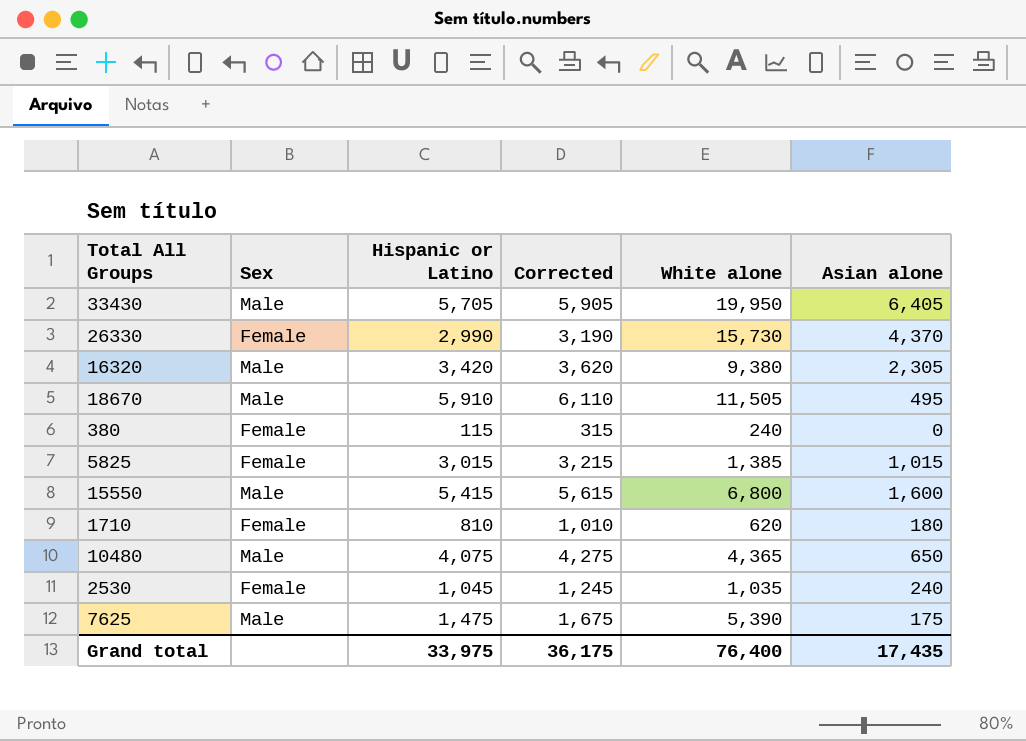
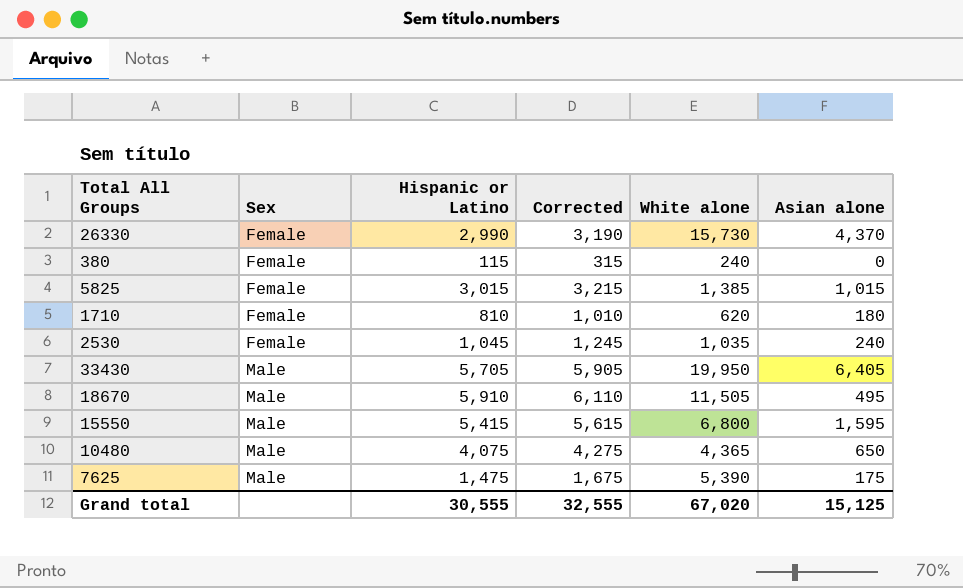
row order: none -> Sex ascending
row 16320: Male | 3,420 | 3,620 | 9,380 | 2,305 -> none
15550 | Asian alone: 1,600 -> 1,595
Grand total | Hispanic or Latino: 33,975 -> 30,555
Grand total | Corrected: 36,175 -> 32,555
Grand total | White alone: 76,400 -> 67,020
Grand total | Asian alone: 17,435 -> 15,125

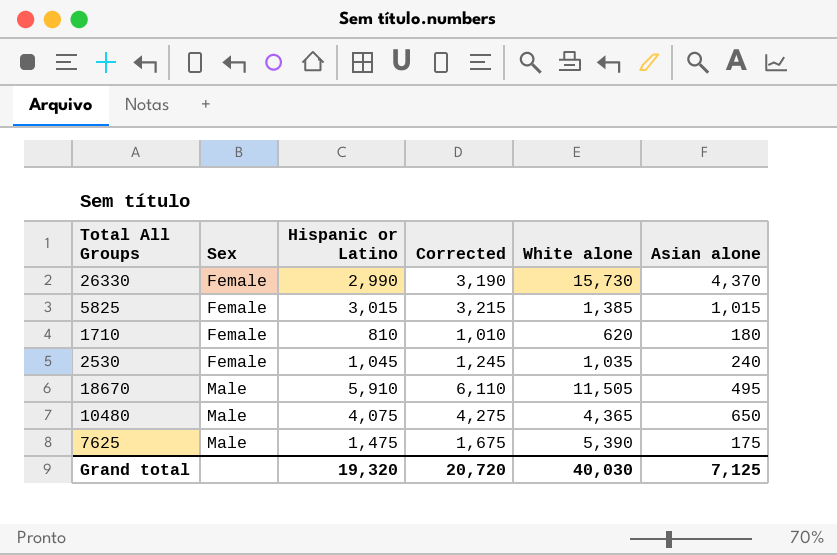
row 380: Female | 115 | 315 | 240 | 0 -> none
row 33430: Male | 5,705 | 5,905 | 19,950 | 6,405 -> none
row 15550: Male | 5,415 | 5,615 | 6,800 | 1,595 -> none
Grand total | Hispanic or Latino: 30,555 -> 19,320
Grand total | Corrected: 32,555 -> 20,720
Grand total | White alone: 67,020 -> 40,030
Grand total | Asian alone: 15,125 -> 7,125

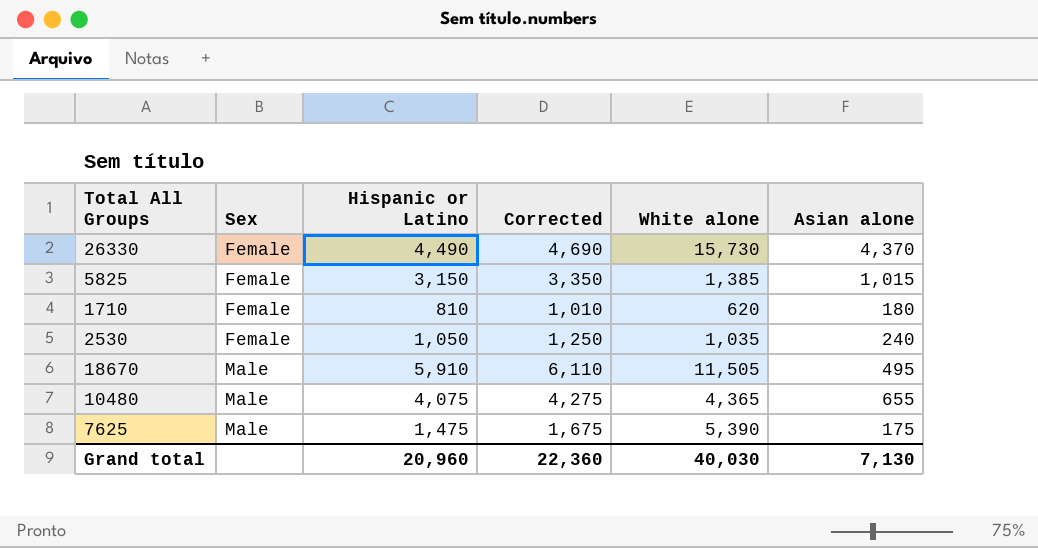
26330 | Hispanic or Latino: 2,990 -> 4,490
26330 | Corrected: 3,190 -> 4,690
5825 | Hispanic or Latino: 3,015 -> 3,150
5825 | Corrected: 3,215 -> 3,350
2530 | Hispanic or Latino: 1,045 -> 1,050
2530 | Corrected: 1,245 -> 1,250
10480 | Asian alone: 650 -> 655
Grand total | Hispanic or Latino: 19,320 -> 20,960
Grand total | Corrected: 20,720 -> 22,360
Grand total | Asian alone: 7,125 -> 7,130

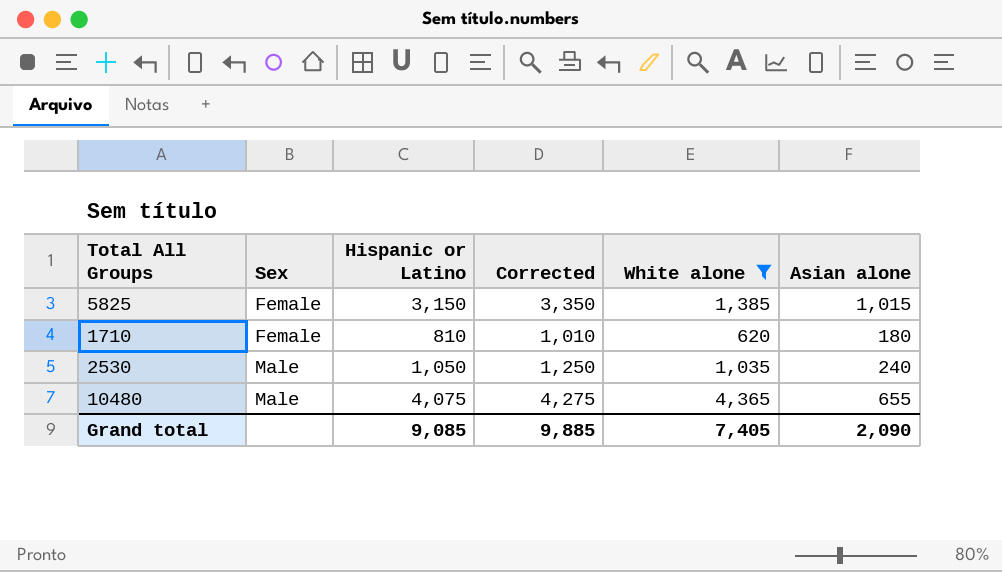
filter: none -> White alone <= 4,365
2530 | Sex: Female -> Male
Grand total | Hispanic or Latino: 20,960 -> 9,085
Grand total | Corrected: 22,360 -> 9,885
Grand total | White alone: 40,030 -> 7,405
Grand total | Asian alone: 7,130 -> 2,090

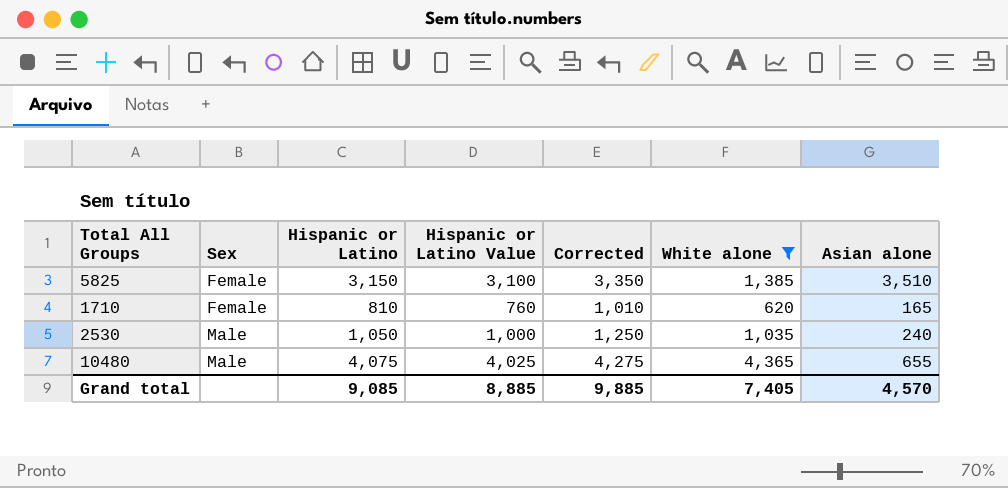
column Hispanic or Latino Value | formula: none -> [Hispanic or Latino] - 50
5825 | Asian alone: 1,015 -> 3,510
1710 | Asian alone: 180 -> 165
Grand total | Asian alone: 2,090 -> 4,570

